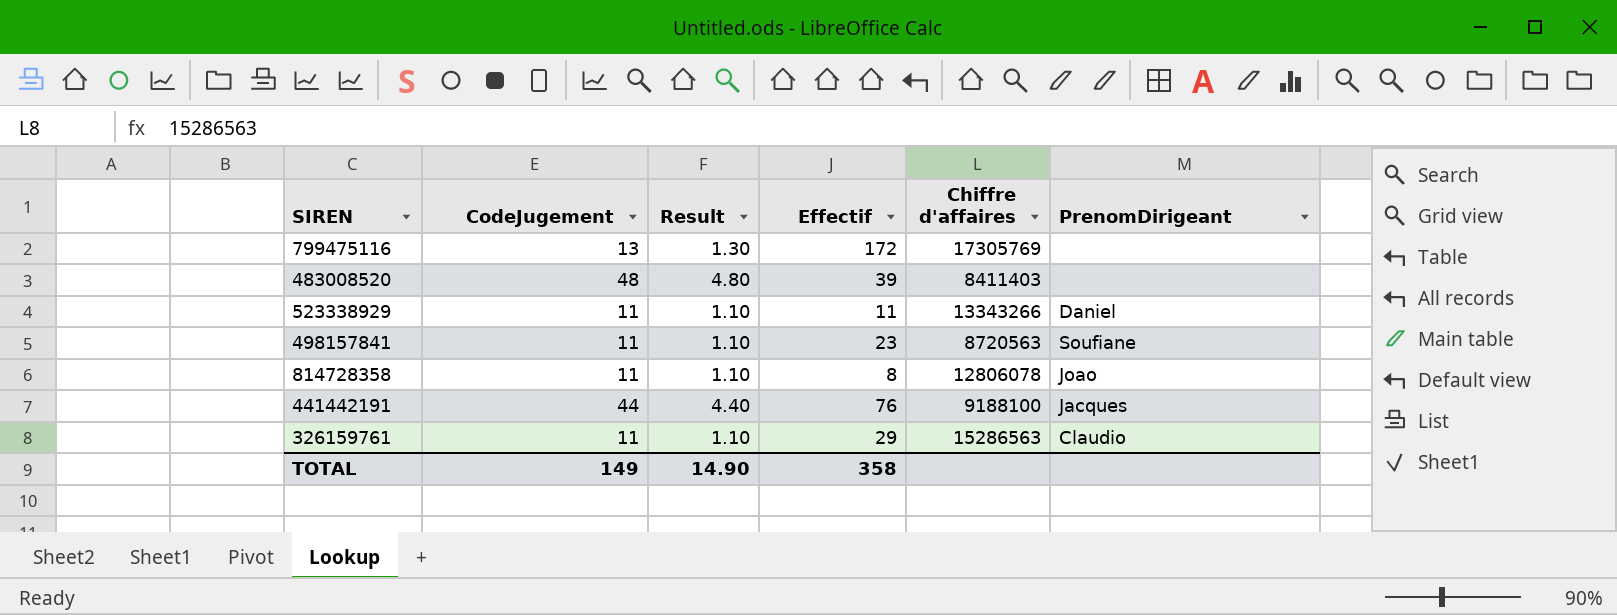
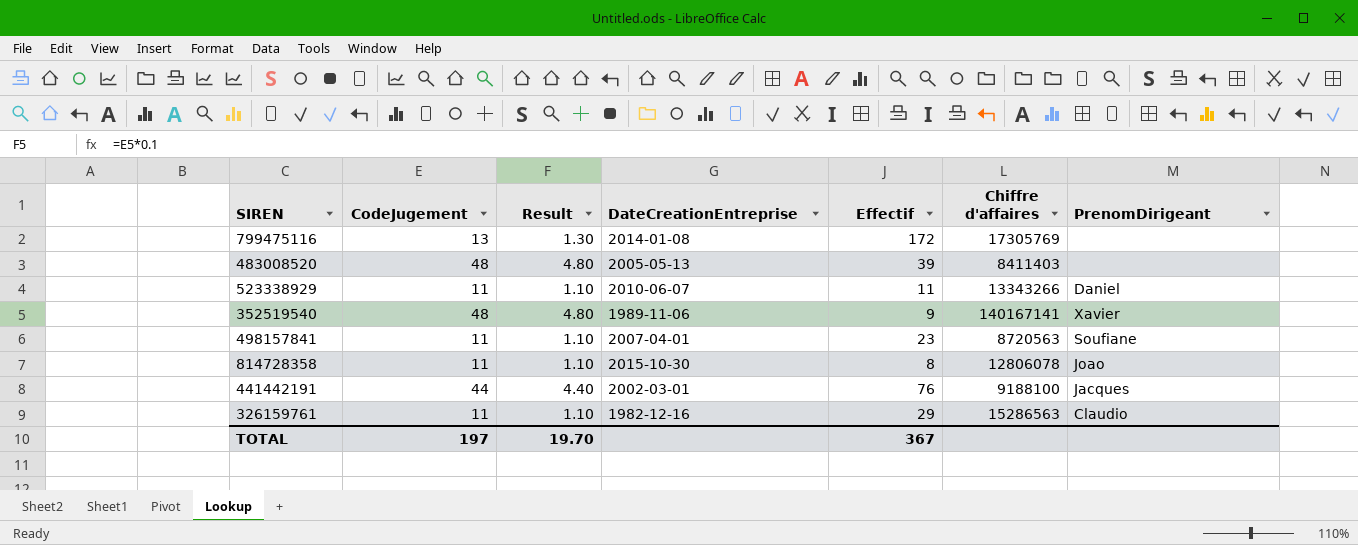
column DateCreationEntreprise | position: none -> 4
row 352519540: none -> 48 | 4.80 | 1989-11-06 | 9 | 140167141 | Xavier
TOTAL | CodeJugement: 149 -> 197
TOTAL | Result: 14.90 -> 19.70
TOTAL | Effectif: 358 -> 367

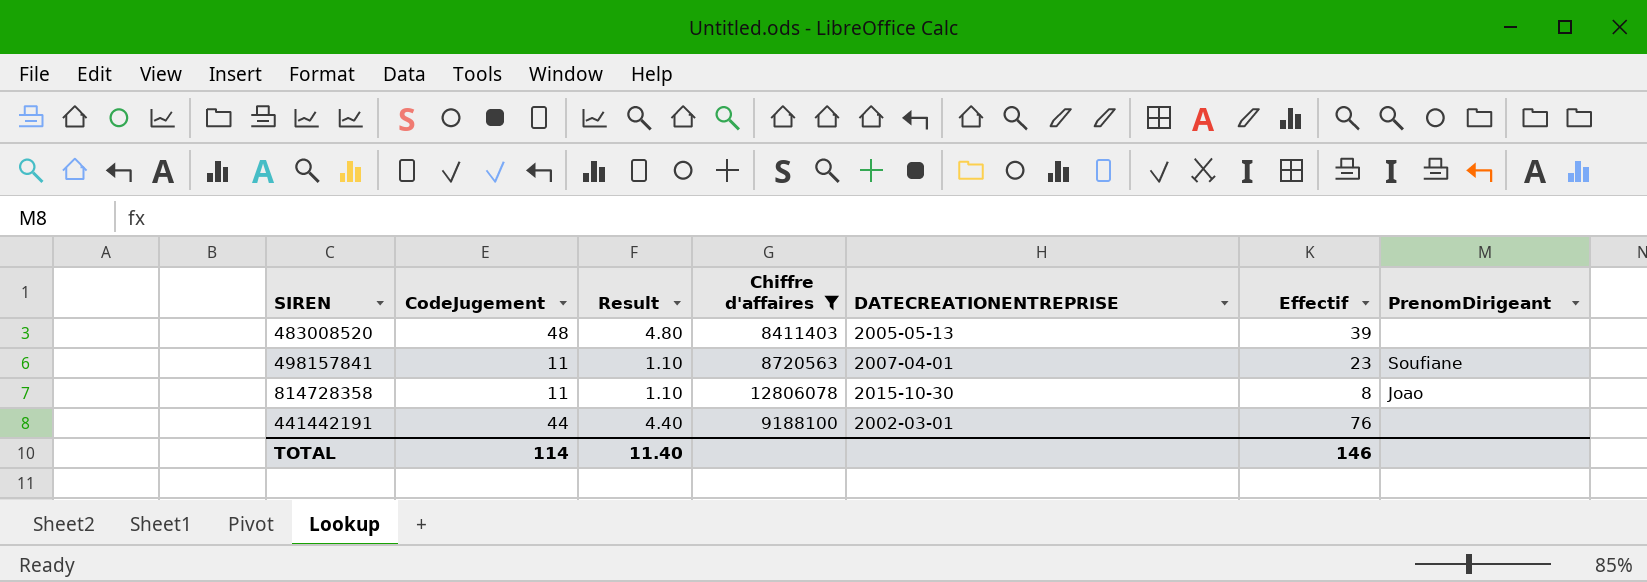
filter: none -> Chiffre d'affaires <= 12806078
column Chiffre d'affaires | position: 6 -> 4
column name: DateCreationEntreprise -> DATECREATIONENTREPRISE
441442191 | PrenomDirigeant: Jacques -> none
TOTAL | CodeJugement: 197 -> 114
TOTAL | Result: 19.70 -> 11.40
TOTAL | Effectif: 367 -> 146

